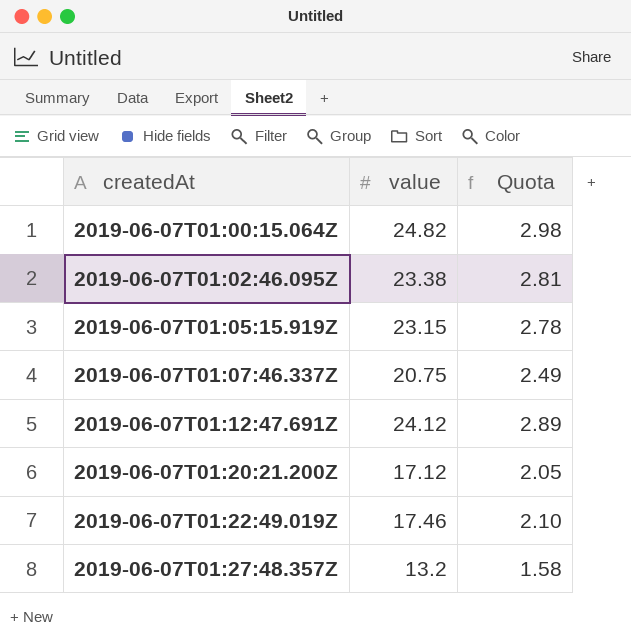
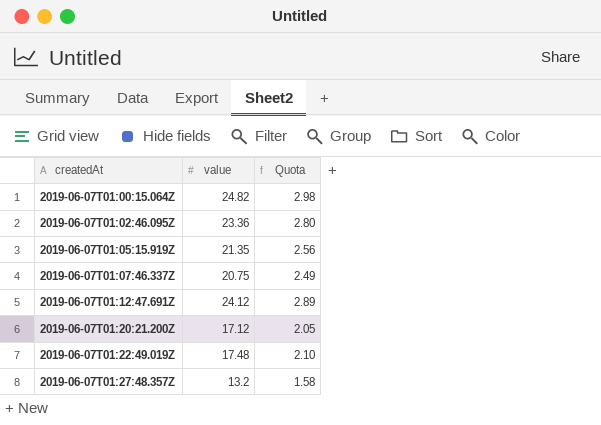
2019-06-07T01:02:46.095Z | value: 23.38 -> 23.36
2019-06-07T01:02:46.095Z | Quota: 2.81 -> 2.80
2019-06-07T01:05:15.919Z | value: 23.15 -> 21.35
2019-06-07T01:05:15.919Z | Quota: 2.78 -> 2.56
2019-06-07T01:22:49.019Z | value: 17.46 -> 17.48

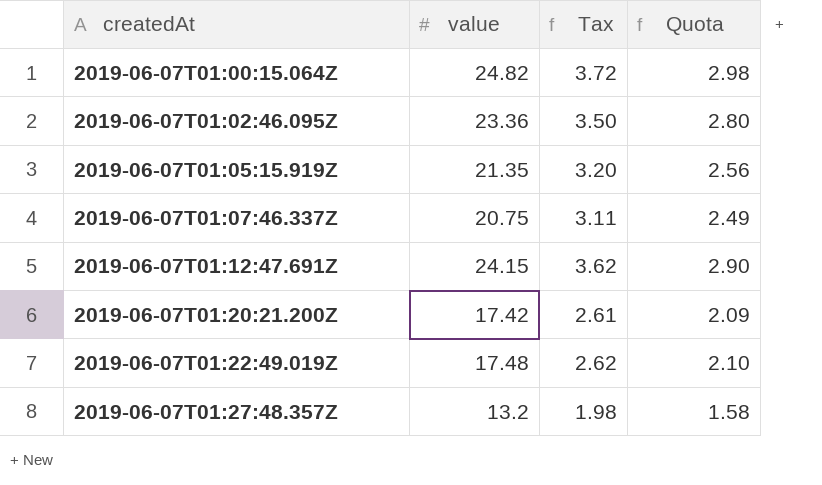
column Tax | formula: none -> [value] * 0.15
2019-06-07T01:12:47.691Z | value: 24.12 -> 24.15
2019-06-07T01:12:47.691Z | Quota: 2.89 -> 2.90
2019-06-07T01:20:21.200Z | value: 17.12 -> 17.42
2019-06-07T01:20:21.200Z | Quota: 2.05 -> 2.09

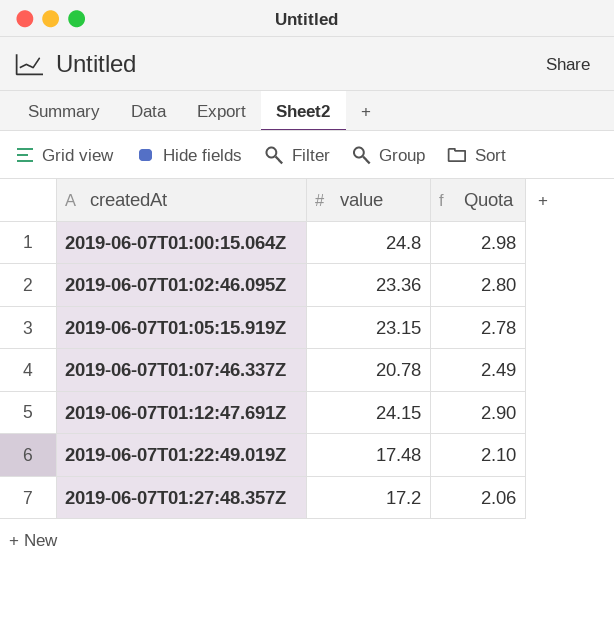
column Tax | formula: [value] * 0.15 -> none
row 2019-06-07T01:20:21.200Z: 17.42 | 2.61 | 2.09 -> none
2019-06-07T01:00:15.064Z | value: 24.82 -> 24.8
2019-06-07T01:05:15.919Z | value: 21.35 -> 23.15
2019-06-07T01:05:15.919Z | Quota: 2.56 -> 2.78
2019-06-07T01:07:46.337Z | value: 20.75 -> 20.78
2019-06-07T01:27:48.357Z | value: 13.2 -> 17.2
2019-06-07T01:27:48.357Z | Quota: 1.58 -> 2.06

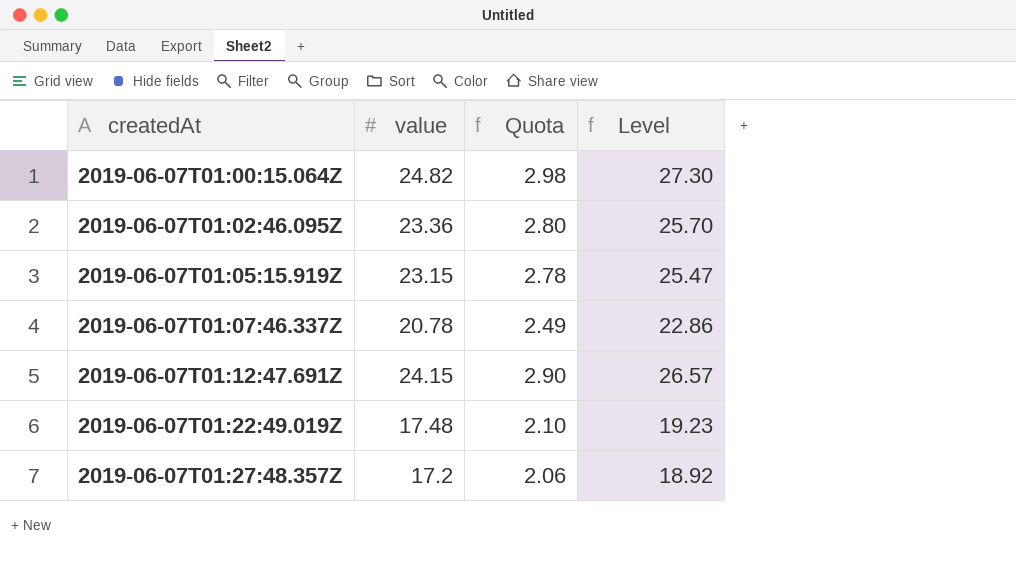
column Level | formula: none -> [value] * 1.1
2019-06-07T01:00:15.064Z | value: 24.8 -> 24.82

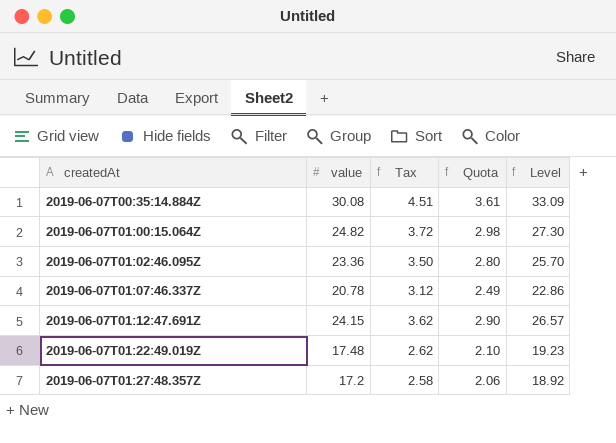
column Tax | formula: none -> [value] * 0.15
row 2019-06-07T01:05:15.919Z: 23.15 | 2.78 | 25.47 -> none
row 2019-06-07T00:35:14.884Z: none -> 30.08 | 4.51 | 3.61 | 33.09

